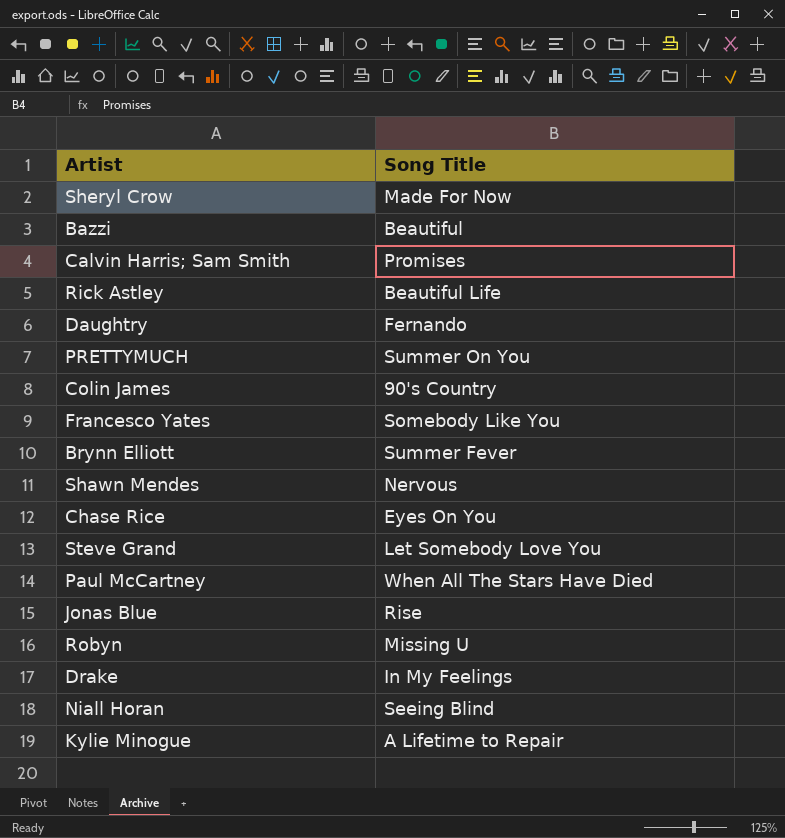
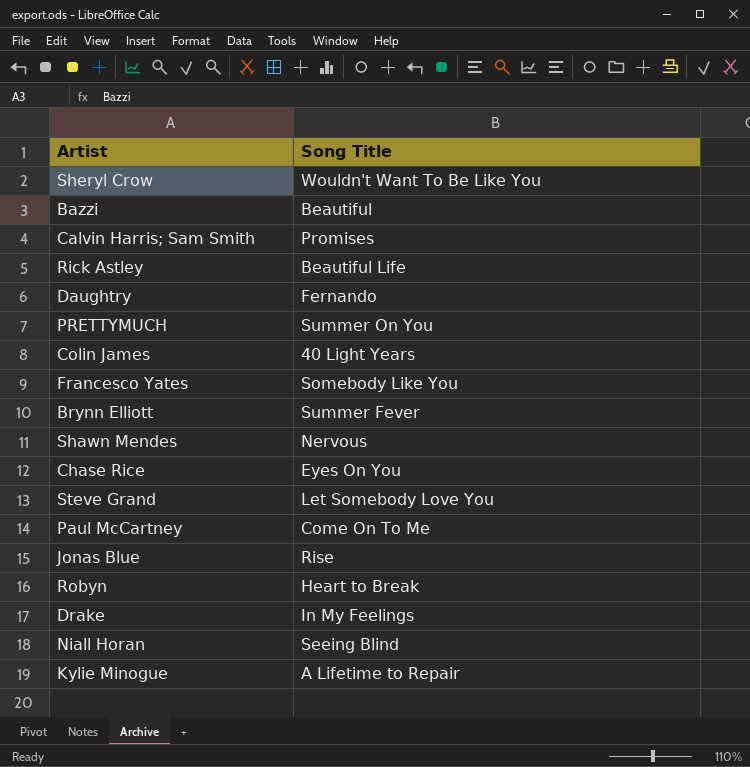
Sheryl Crow | Song Title: Made For Now -> Wouldn't Want To Be Like You
Colin James | Song Title: 90's Country -> 40 Light Years
Paul McCartney | Song Title: When All The Stars Have Died -> Come On To Me
Robyn | Song Title: Missing U -> Heart to Break

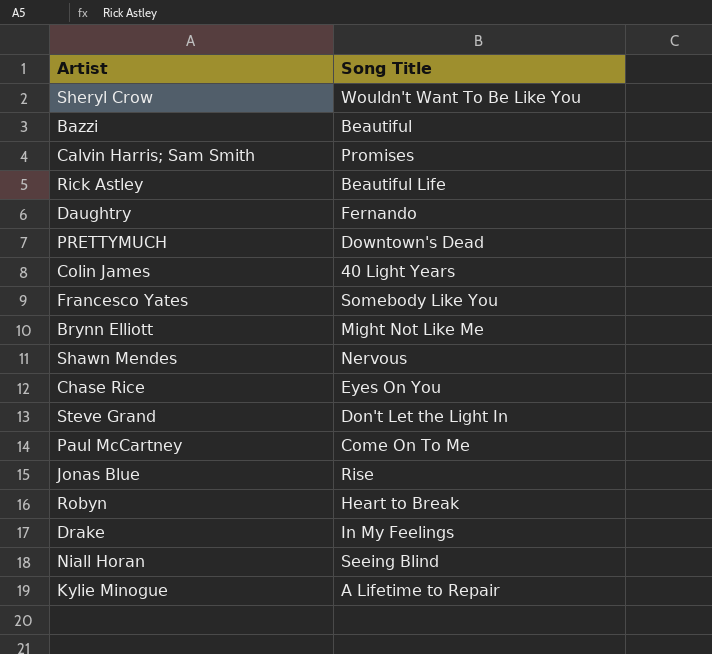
PRETTYMUCH | Song Title: Summer On You -> Downtown's Dead
Brynn Elliott | Song Title: Summer Fever -> Might Not Like Me
Steve Grand | Song Title: Let Somebody Love You -> Don't Let the Light In

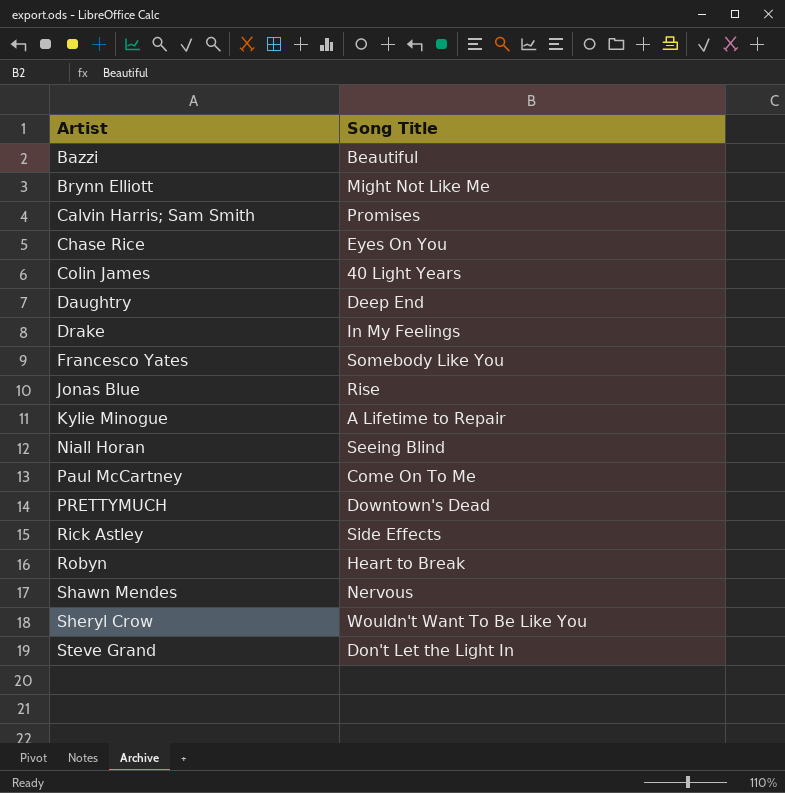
row order: none -> Artist ascending
Daughtry | Song Title: Fernando -> Deep End
Rick Astley | Song Title: Beautiful Life -> Side Effects

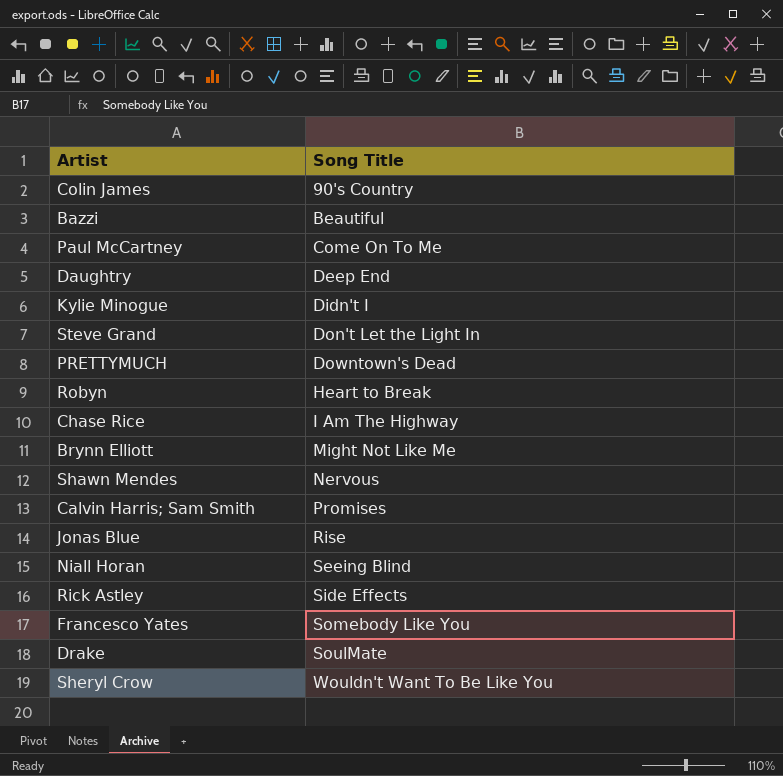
row order: Artist ascending -> Song Title ascending
Colin James | Song Title: 40 Light Years -> 90's Country
Kylie Minogue | Song Title: A Lifetime to Repair -> Didn't I
Chase Rice | Song Title: Eyes On You -> I Am The Highway
Drake | Song Title: In My Feelings -> SoulMate

